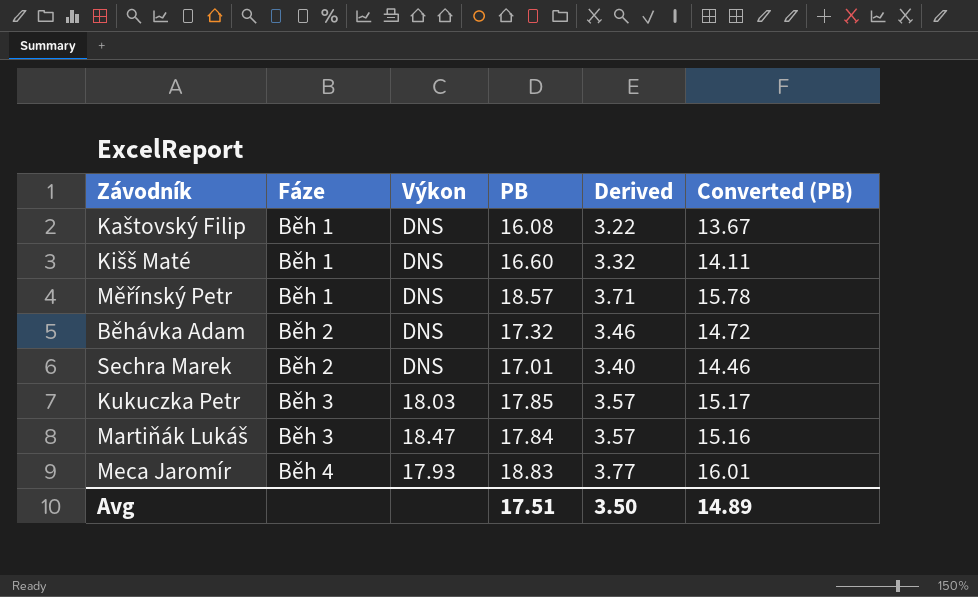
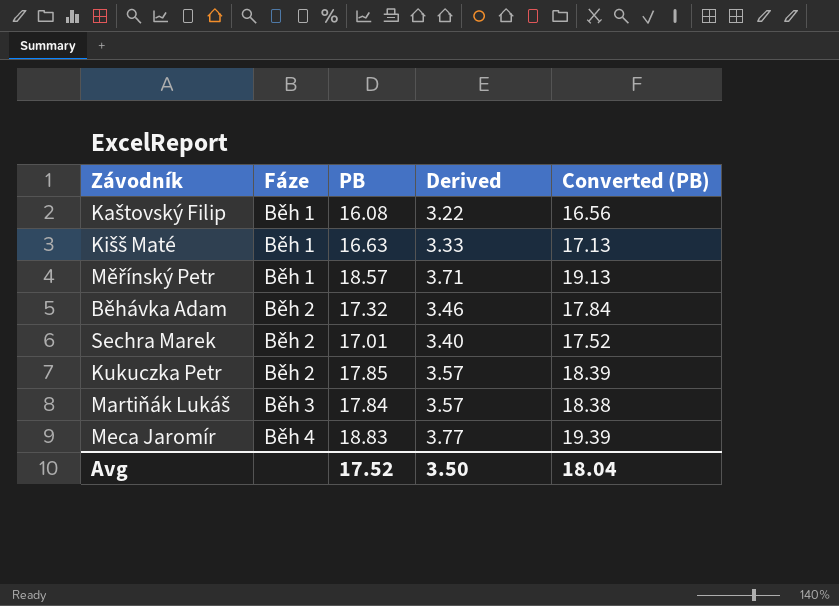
column Výkon | position: 3 -> none
column Converted (PB) | formula: [PB] * 0.85 -> [PB] * 1.03
Kišš Maté | PB: 16.60 -> 16.63
Kišš Maté | Derived: 3.32 -> 3.33
Kukuczka Petr | Fáze: Běh 3 -> Běh 2
Avg | PB: 17.51 -> 17.52
Avg | Converted (PB): 14.89 -> 18.04

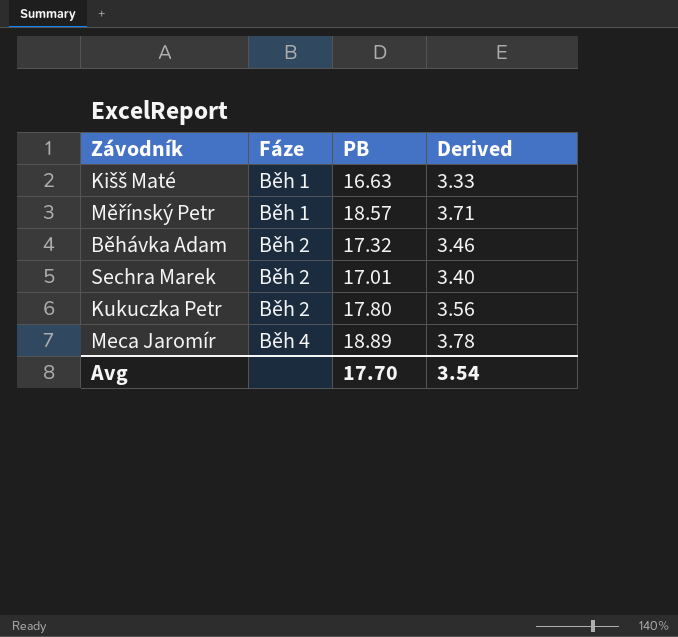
column Converted (PB) | formula: [PB] * 1.03 -> none
row Kaštovský Filip: Běh 1 | 16.08 | 3.22 | 16.56 -> none
row Martiňák Lukáš: Běh 3 | 17.84 | 3.57 | 18.38 -> none
Kukuczka Petr | PB: 17.85 -> 17.80
Kukuczka Petr | Derived: 3.57 -> 3.56
Meca Jaromír | PB: 18.83 -> 18.89
Meca Jaromír | Derived: 3.77 -> 3.78
Avg | PB: 17.52 -> 17.70
Avg | Derived: 3.50 -> 3.54

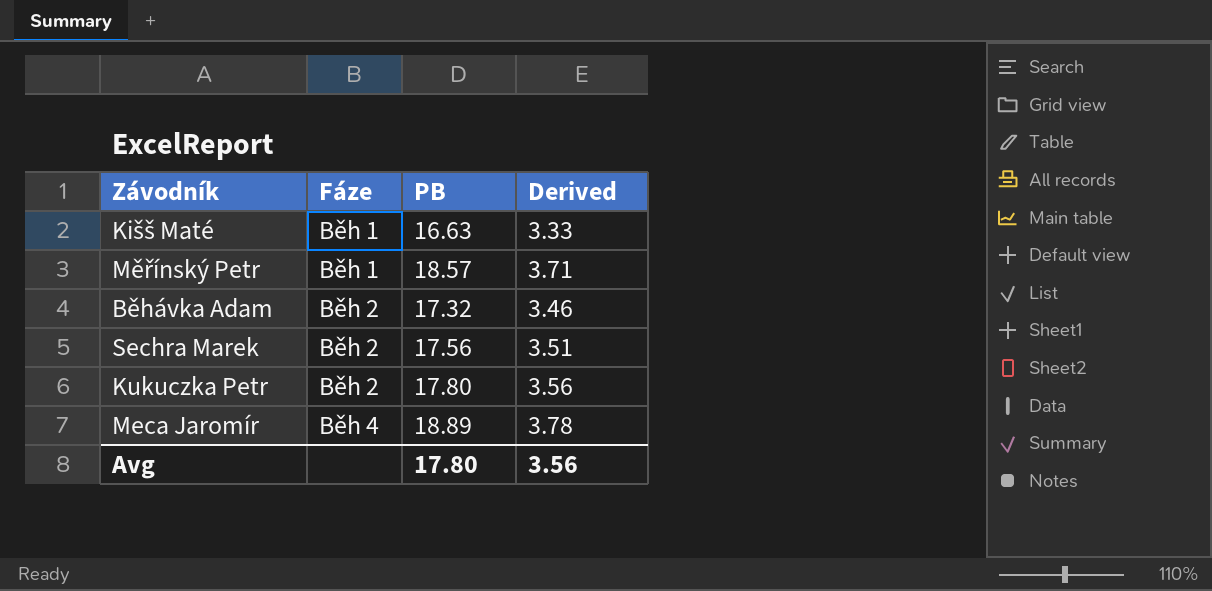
Sechra Marek | PB: 17.01 -> 17.56
Sechra Marek | Derived: 3.40 -> 3.51
Avg | PB: 17.70 -> 17.80
Avg | Derived: 3.54 -> 3.56

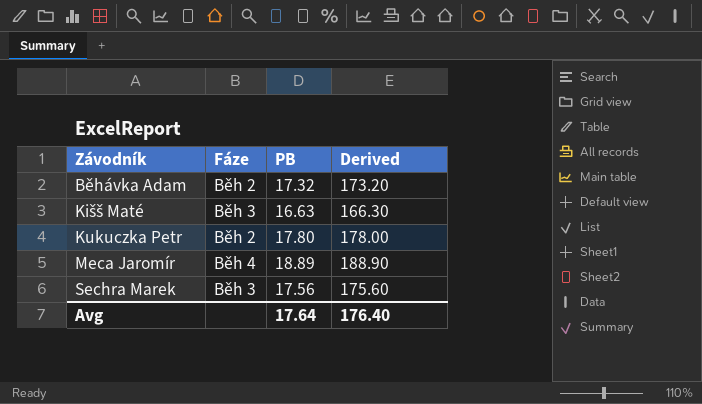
row order: Fáze ascending -> Závodník ascending
column Derived | formula: [PB] * 0.2 -> [PB] * 10
row Měřínský Petr: Běh 1 | 18.57 | 3.71 -> none
Kišš Maté | Fáze: Běh 1 -> Běh 3
Sechra Marek | Fáze: Běh 2 -> Běh 3
Avg | PB: 17.80 -> 17.64
Avg | Derived: 3.56 -> 176.40

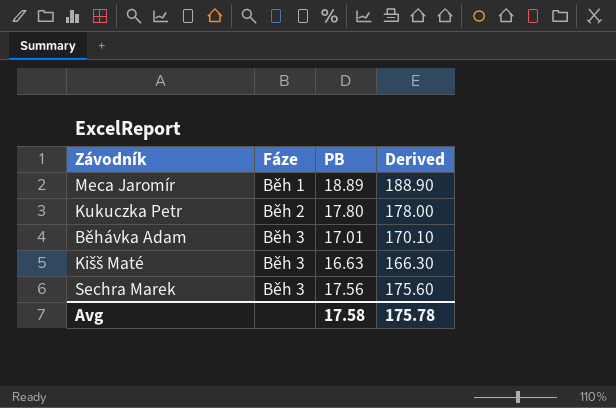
row order: Závodník ascending -> Fáze ascending
Meca Jaromír | Fáze: Běh 4 -> Běh 1
Běhávka Adam | Fáze: Běh 2 -> Běh 3
Běhávka Adam | PB: 17.32 -> 17.01
Běhávka Adam | Derived: 173.20 -> 170.10
Avg | PB: 17.64 -> 17.58
Avg | Derived: 176.40 -> 175.78

